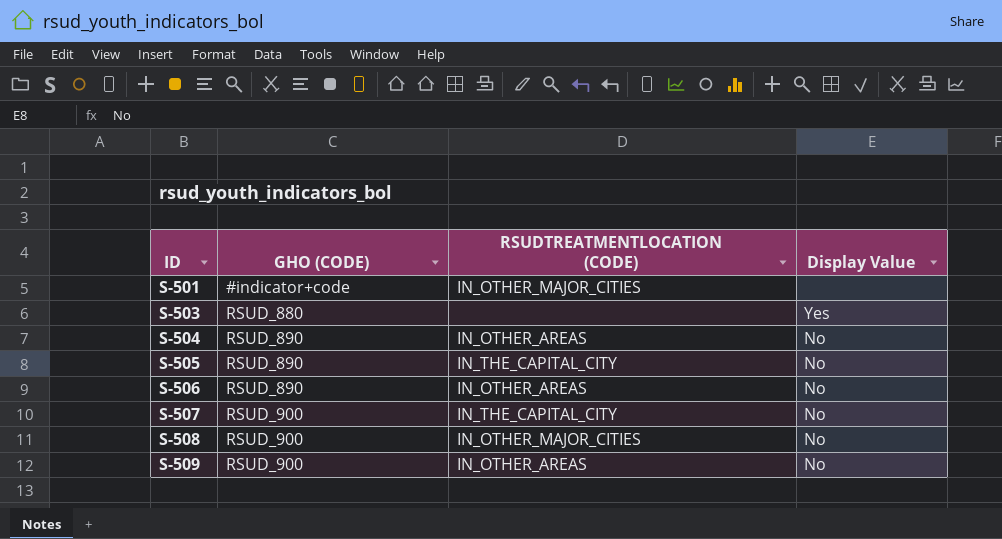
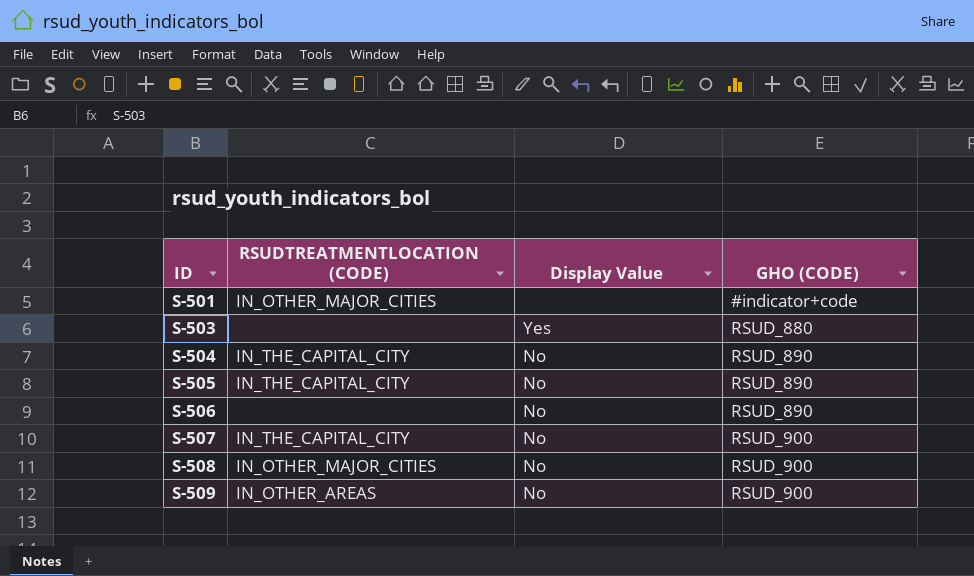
column GHO (CODE) | position: 2 -> 4
S-504 | RSUDTREATMENTLOCATION (CODE): IN_OTHER_AREAS -> IN_THE_CAPITAL_CITY
S-506 | RSUDTREATMENTLOCATION (CODE): IN_OTHER_AREAS -> none

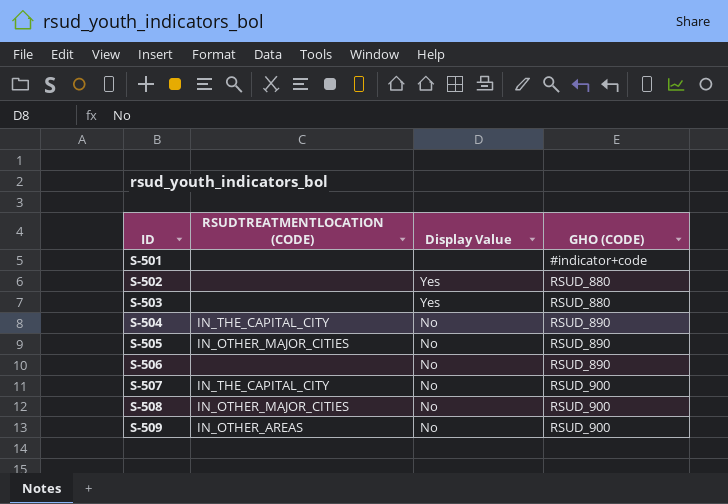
S-501 | RSUDTREATMENTLOCATION (CODE): IN_OTHER_MAJOR_CITIES -> none
row S-502: none -> none | Yes | RSUD_880
S-505 | RSUDTREATMENTLOCATION (CODE): IN_THE_CAPITAL_CITY -> IN_OTHER_MAJOR_CITIES

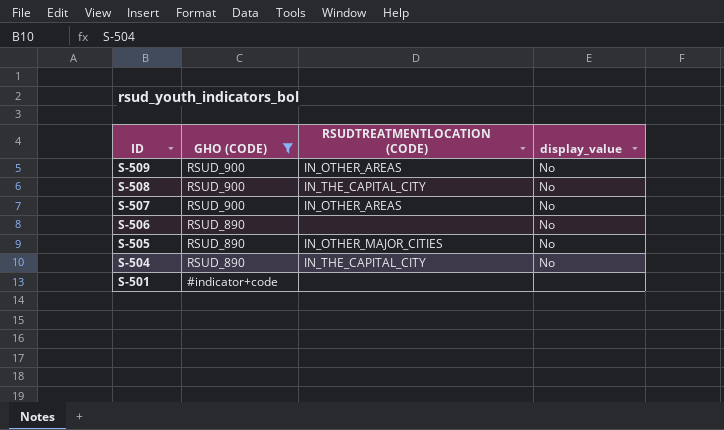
filter: none -> GHO (CODE) != RSUD_880
row order: ID ascending -> ID descending
column GHO (CODE) | position: 4 -> 2
column name: Display Value -> display_value
S-508 | RSUDTREATMENTLOCATION (CODE): IN_OTHER_MAJOR_CITIES -> IN_THE_CAPITAL_CITY
S-507 | RSUDTREATMENTLOCATION (CODE): IN_THE_CAPITAL_CITY -> IN_OTHER_AREAS

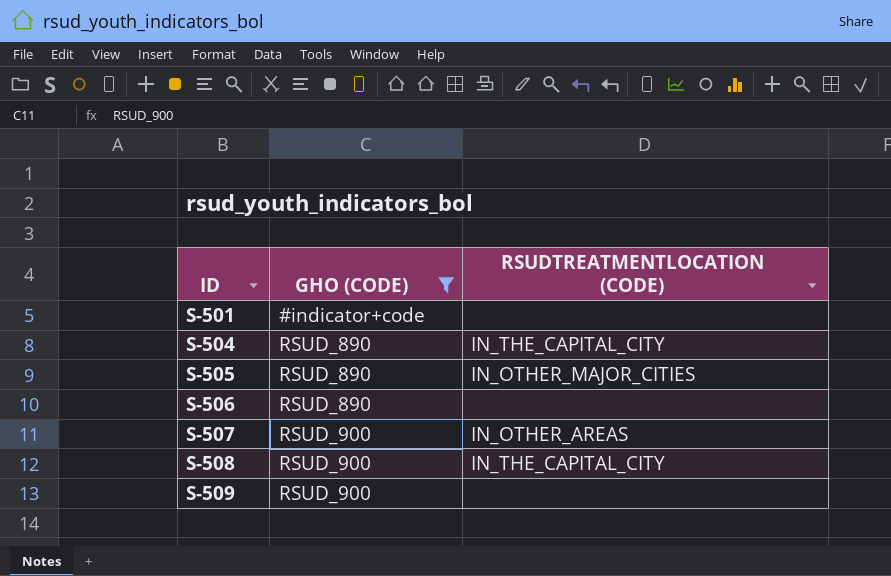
row order: ID descending -> ID ascending
column display_value | position: 4 -> none
S-509 | RSUDTREATMENTLOCATION (CODE): IN_OTHER_AREAS -> none

